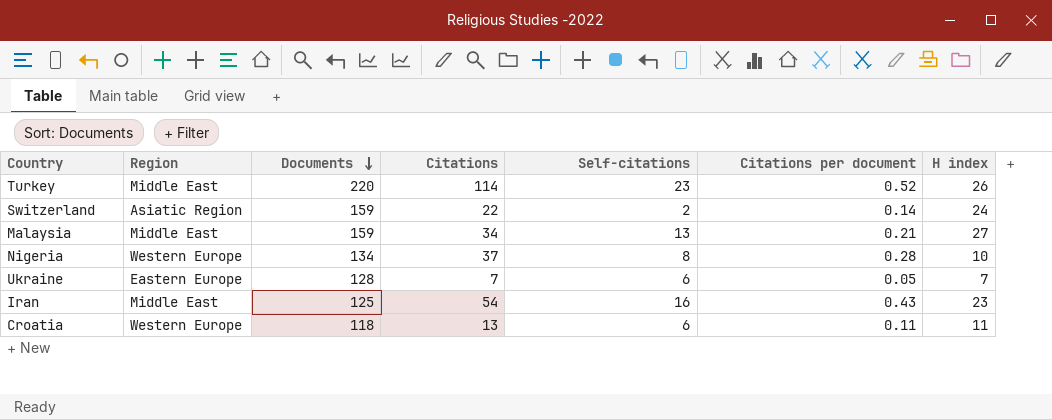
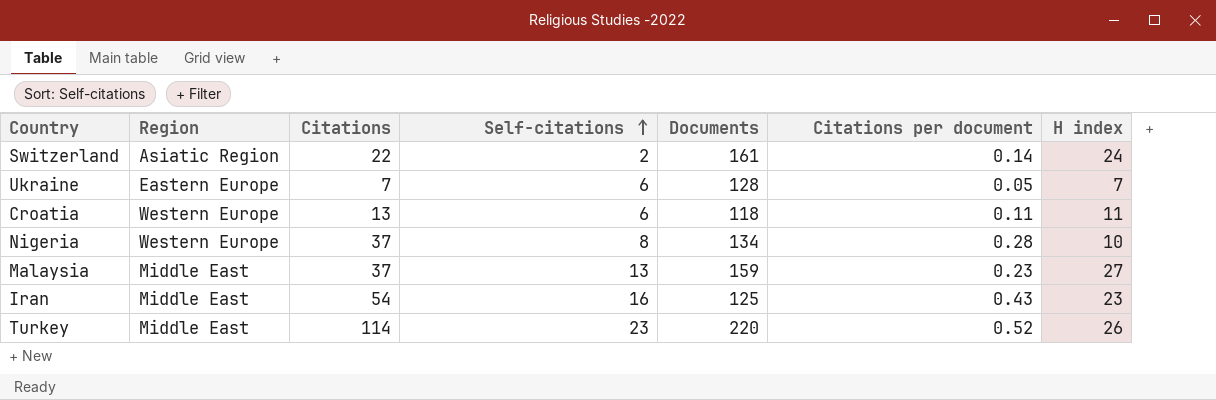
row order: Documents descending -> Self-citations ascending
column Documents | position: 3 -> 5
Switzerland | Documents: 159 -> 161
Malaysia | Citations: 34 -> 37
Malaysia | Citations per document: 0.21 -> 0.23

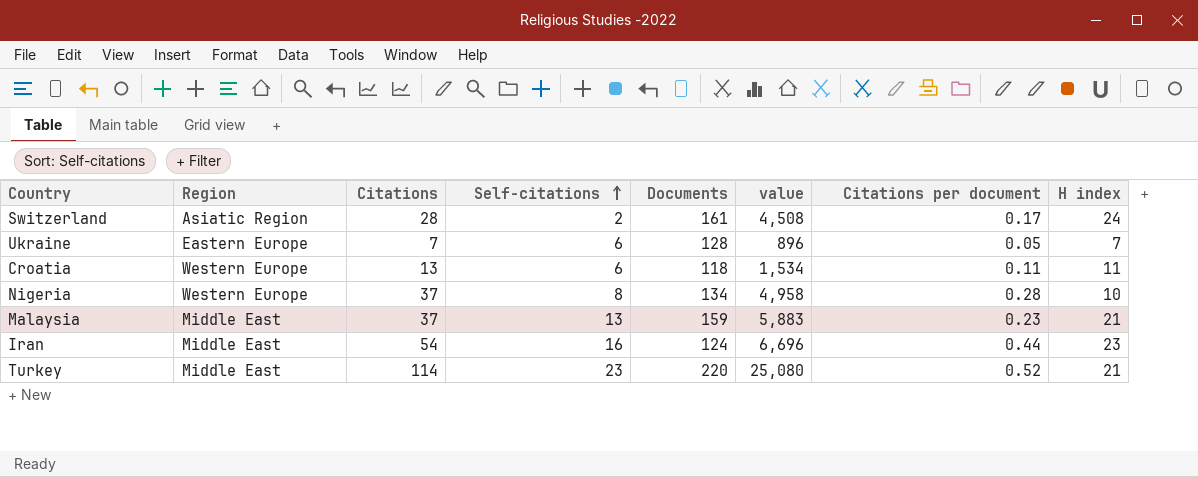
column value | formula: none -> [Citations] * [Documents]
Switzerland | Citations: 22 -> 28
Switzerland | Citations per document: 0.14 -> 0.17
Malaysia | H index: 27 -> 21
Iran | Documents: 125 -> 124
Iran | Citations per document: 0.43 -> 0.44
Turkey | H index: 26 -> 21

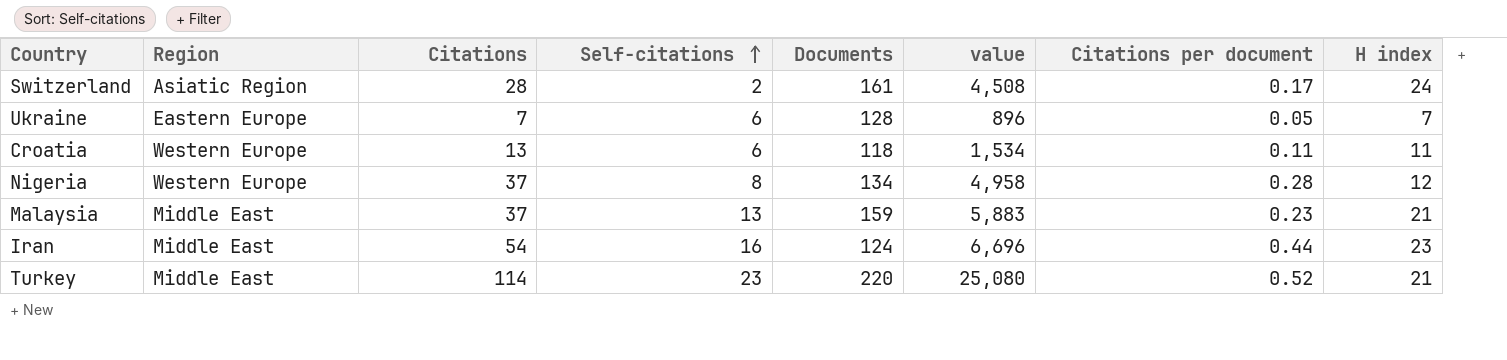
Nigeria | H index: 10 -> 12

